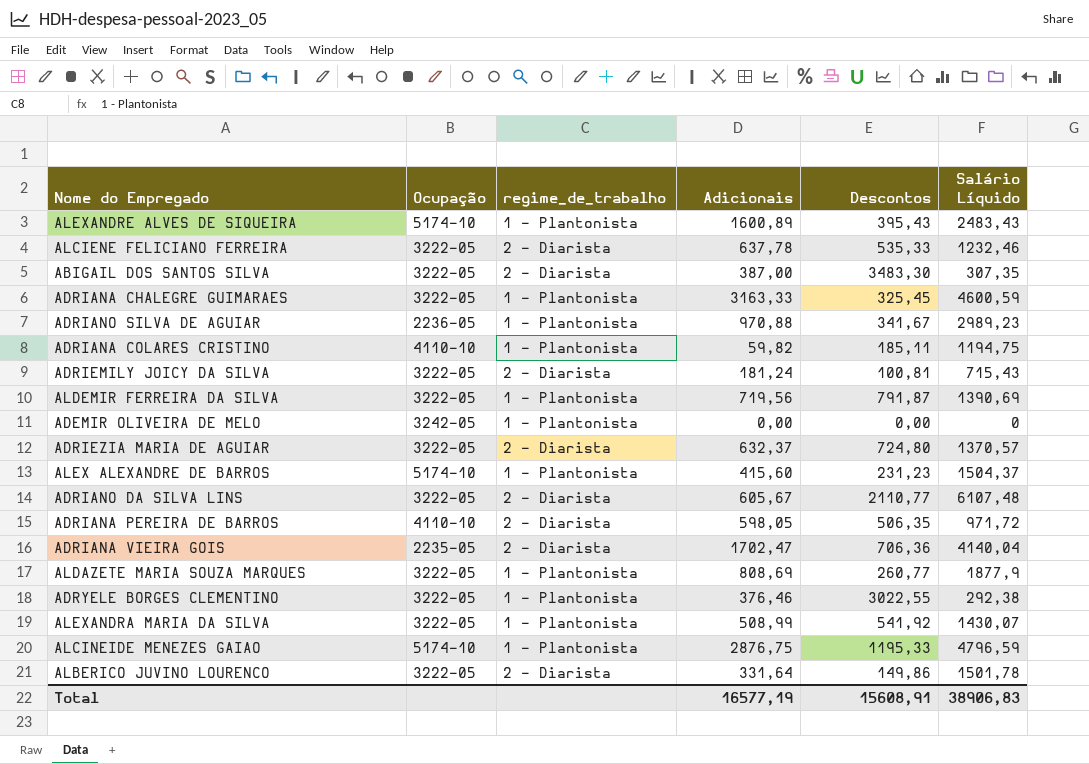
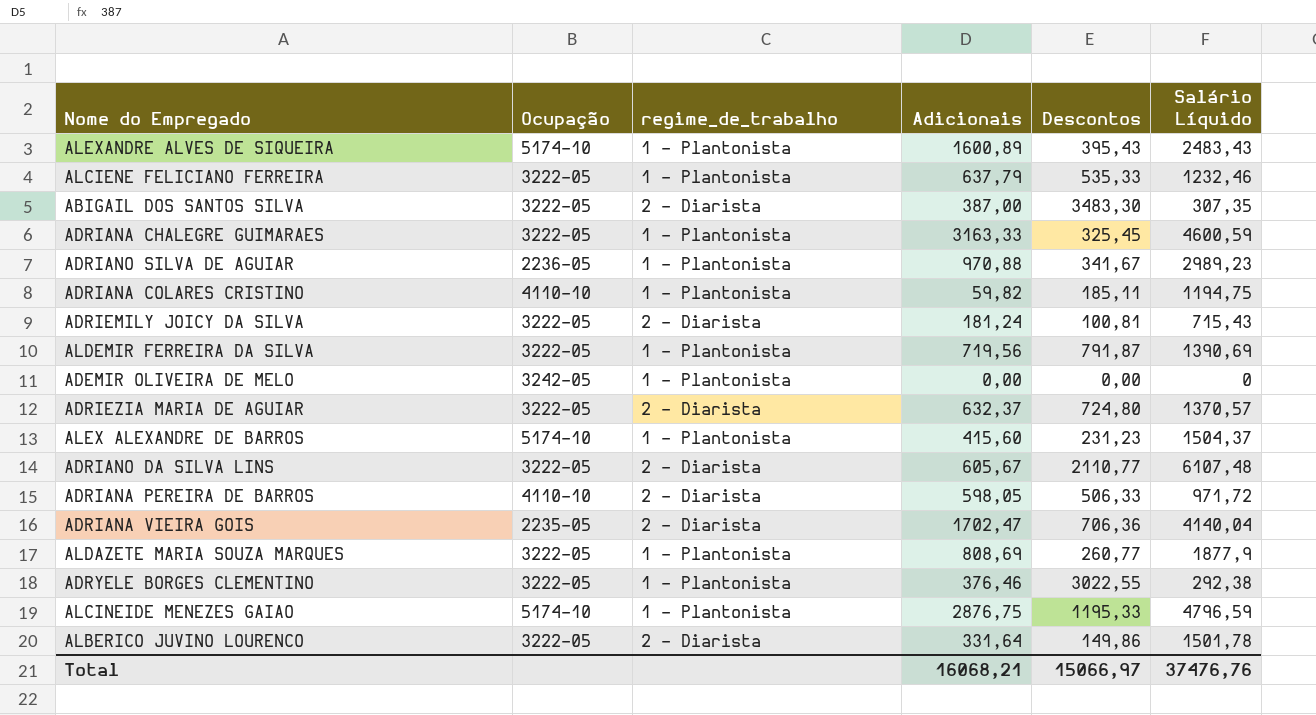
row ALEXANDRA MARIA DA SILVA: 3222-05 | 1 - Plantonista | 508,99 | 541,92 | 1430,07 -> none
ALCIENE FELICIANO FERREIRA | regime_de_trabalho: 2 - Diarista -> 1 - Plantonista
ALCIENE FELICIANO FERREIRA | Adicionais: 637,78 -> 637,79
ADRIANA PEREIRA DE BARROS | Descontos: 506,35 -> 506,33
Total | Adicionais: 16577,19 -> 16068,21
Total | Descontos: 15608,91 -> 15066,97
Total | Salário Líquido: 38906,83 -> 37476,76

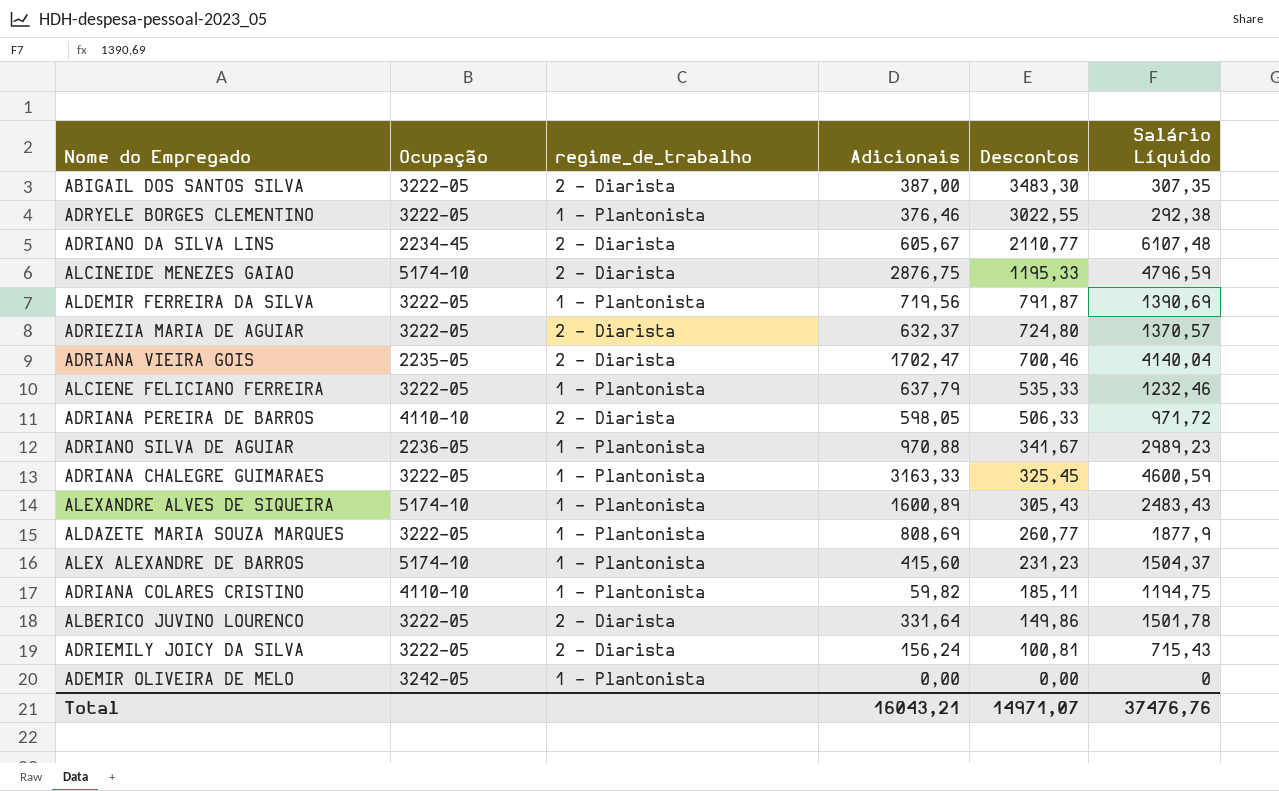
row order: none -> Descontos descending
ADRIANO DA SILVA LINS | Ocupação: 3222-05 -> 2234-45
ALCINEIDE MENEZES GAIAO | regime_de_trabalho: 1 - Plantonista -> 2 - Diarista
ADRIANA VIEIRA GOIS | Descontos: 706,36 -> 700,46
ALEXANDRE ALVES DE SIQUEIRA | Descontos: 395,43 -> 305,43
ADRIEMILY JOICY DA SILVA | Adicionais: 181,24 -> 156,24
Total | Adicionais: 16068,21 -> 16043,21
Total | Descontos: 15066,97 -> 14971,07

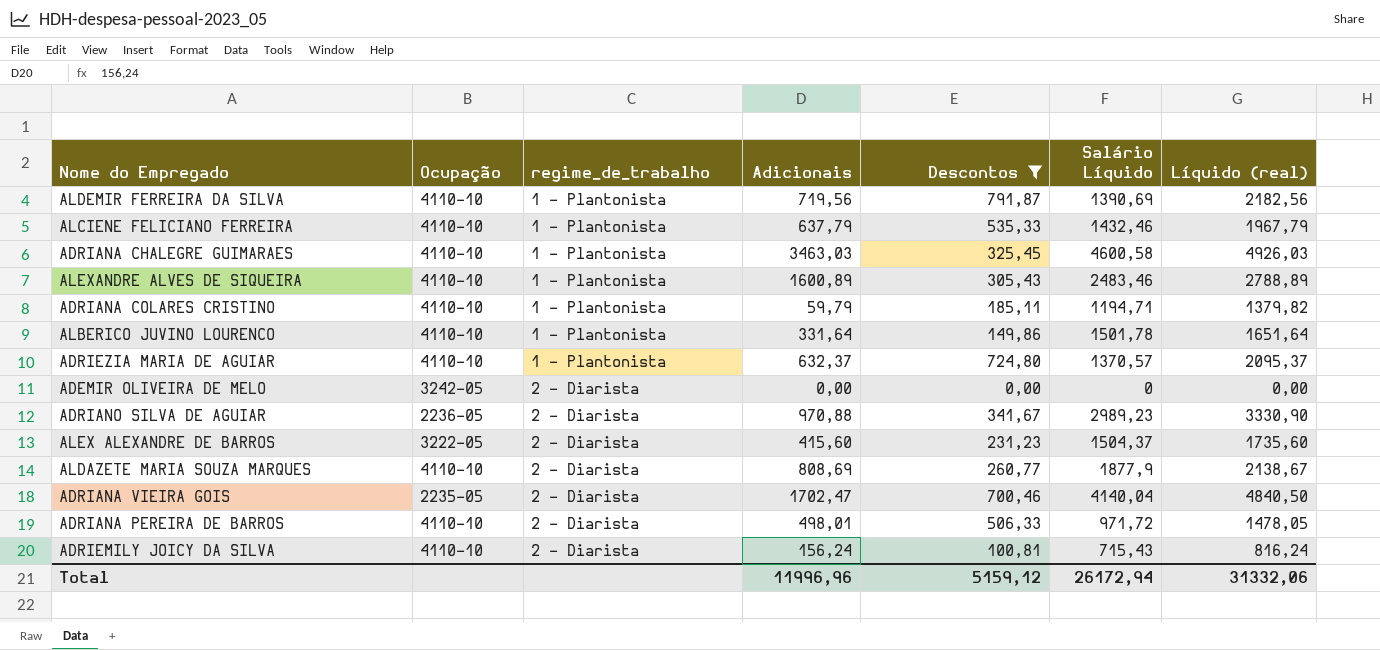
filter: none -> Descontos <= 791,87
row order: Descontos descending -> regime_de_trabalho ascending
column Líquido (real) | formula: none -> [Descontos] + [Salário Líquido]
ALDEMIR FERREIRA DA SILVA | Ocupação: 3222-05 -> 4110-10
ALCIENE FELICIANO FERREIRA | Ocupação: 3222-05 -> 4110-10
ALCIENE FELICIANO FERREIRA | Salário Líquido: 1232,46 -> 1432,46
ADRIANA CHALEGRE GUIMARAES | Ocupação: 3222-05 -> 4110-10
ADRIANA CHALEGRE GUIMARAES | Adicionais: 3163,33 -> 3463,03
ADRIANA CHALEGRE GUIMARAES | Salário Líquido: 4600,59 -> 4600,58
ALEXANDRE ALVES DE SIQUEIRA | Ocupação: 5174-10 -> 4110-10
ALEXANDRE ALVES DE SIQUEIRA | Salário Líquido: 2483,43 -> 2483,46
ADRIANA COLARES CRISTINO | Adicionais: 59,82 -> 59,79
ADRIANA COLARES CRISTINO | Salário Líquido: 1194,75 -> 1194,71
ALBERICO JUVINO LOURENCO | Ocupação: 3222-05 -> 4110-10
ALBERICO JUVINO LOURENCO | regime_de_trabalho: 2 - Diarista -> 1 - Plantonista
ADRIEZIA MARIA DE AGUIAR | Ocupação: 3222-05 -> 4110-10
ADRIEZIA MARIA DE AGUIAR | regime_de_trabalho: 2 - Diarista -> 1 - Plantonista
ADEMIR OLIVEIRA DE MELO | regime_de_trabalho: 1 - Plantonista -> 2 - Diarista
ADRIANO SILVA DE AGUIAR | regime_de_trabalho: 1 - Plantonista -> 2 - Diarista
ALEX ALEXANDRE DE BARROS | Ocupação: 5174-10 -> 3222-05
ALEX ALEXANDRE DE BARROS | regime_de_trabalho: 1 - Plantonista -> 2 - Diarista
ALDAZETE MARIA SOUZA MARQUES | Ocupação: 3222-05 -> 4110-10
ALDAZETE MARIA SOUZA MARQUES | regime_de_trabalho: 1 - Plantonista -> 2 - Diarista
ADRIANA PEREIRA DE BARROS | Adicionais: 598,05 -> 498,01
ADRIEMILY JOICY DA SILVA | Ocupação: 3222-05 -> 4110-10
Total | Adicionais: 16043,21 -> 11996,96
Total | Descontos: 14971,07 -> 5159,12
Total | Salário Líquido: 37476,76 -> 26172,94

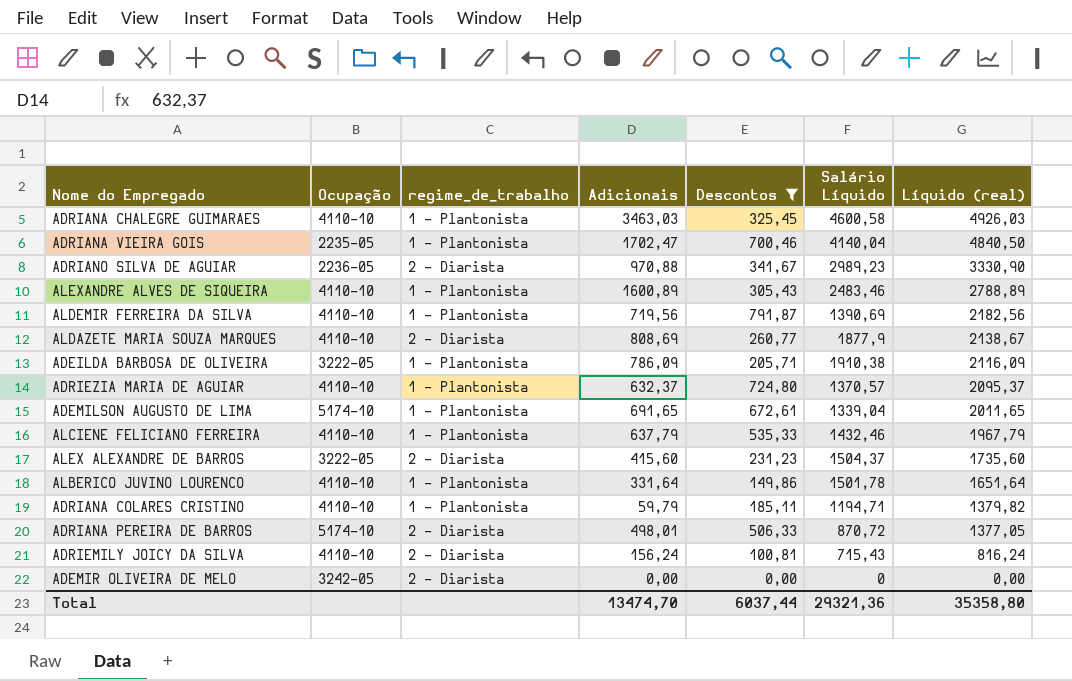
row order: regime_de_trabalho ascending -> Líquido (real) descending
ADRIANA VIEIRA GOIS | regime_de_trabalho: 2 - Diarista -> 1 - Plantonista
row ADEILDA BARBOSA DE OLIVEIRA: none -> 3222-05 | 1 - Plantonista | 786,09 | 205,71 | 1910,38 | 2116,09
row ADEMILSON AUGUSTO DE LIMA: none -> 5174-10 | 1 - Plantonista | 691,65 | 672,61 | 1339,04 | 2011,65
ADRIANA PEREIRA DE BARROS | Ocupação: 4110-10 -> 5174-10
ADRIANA PEREIRA DE BARROS | Salário Líquido: 971,72 -> 870,72
ADRIANA PEREIRA DE BARROS | Líquido (real): 1478,05 -> 1377,05
Total | Adicionais: 11996,96 -> 13474,70
Total | Descontos: 5159,12 -> 6037,44
Total | Salário Líquido: 26172,94 -> 29321,36
Total | Líquido (real): 31332,06 -> 35358,80

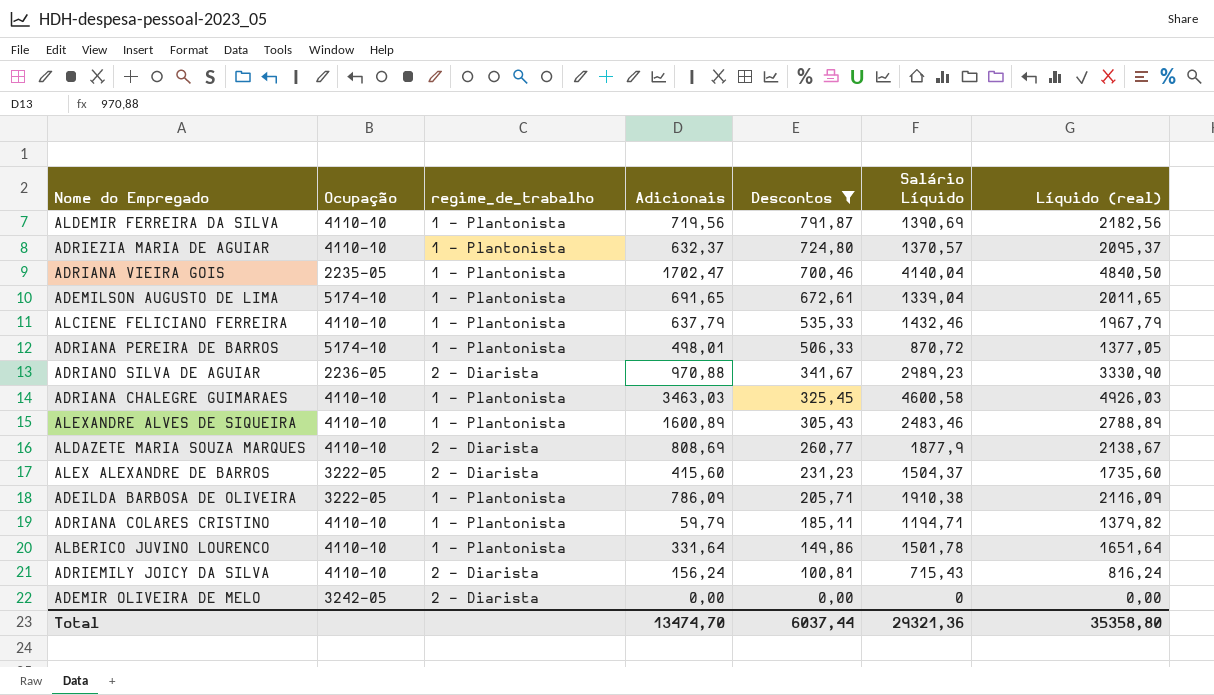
row order: Líquido (real) descending -> Descontos descending
ADRIANA PEREIRA DE BARROS | regime_de_trabalho: 2 - Diarista -> 1 - Plantonista

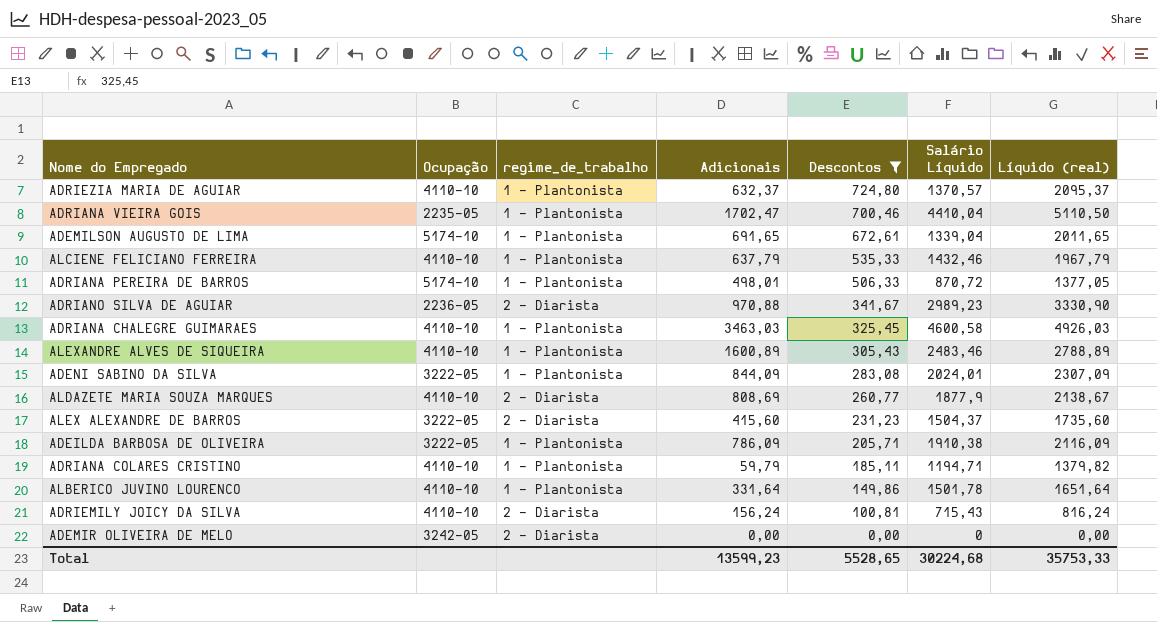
row ALDEMIR FERREIRA DA SILVA: 4110-10 | 1 - Plantonista | 719,56 | 791,87 | 1390,69 | 2182,56 -> none
ADRIANA VIEIRA GOIS | Salário Líquido: 4140,04 -> 4410,04
ADRIANA VIEIRA GOIS | Líquido (real): 4840,50 -> 5110,50
row ADENI SABINO DA SILVA: none -> 3222-05 | 1 - Plantonista | 844,09 | 283,08 | 2024,01 | 2307,09
Total | Adicionais: 13474,70 -> 13599,23
Total | Descontos: 6037,44 -> 5528,65
Total | Salário Líquido: 29321,36 -> 30224,68
Total | Líquido (real): 35358,80 -> 35753,33

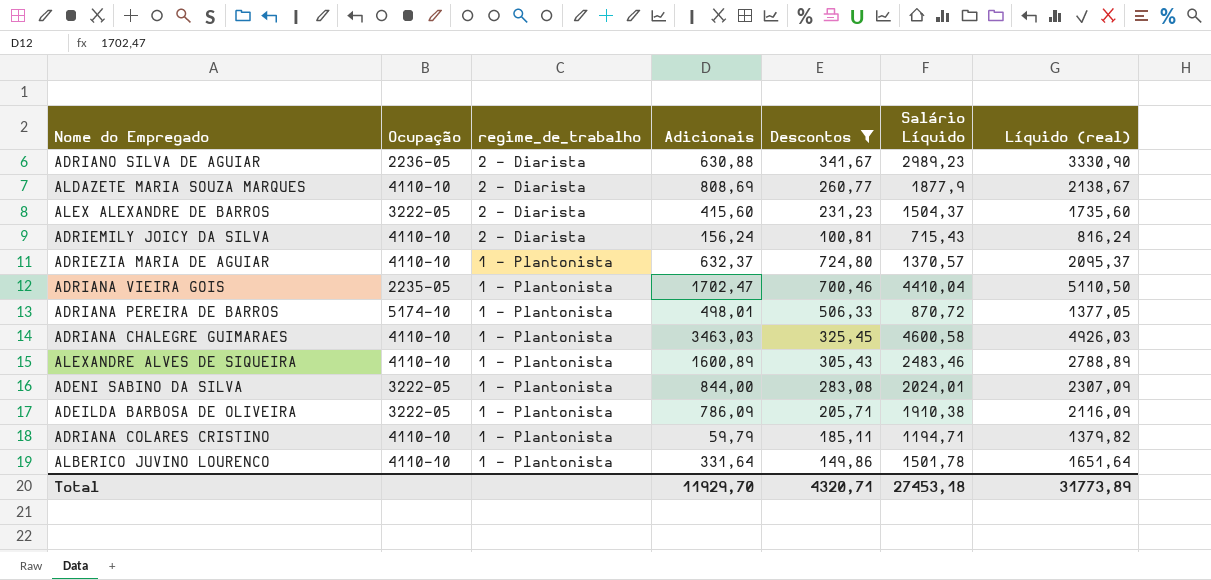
row order: Descontos descending -> regime_de_trabalho descending
row ADEMILSON AUGUSTO DE LIMA: 5174-10 | 1 - Plantonista | 691,65 | 672,61 | 1339,04 | 2011,65 -> none
row ALCIENE FELICIANO FERREIRA: 4110-10 | 1 - Plantonista | 637,79 | 535,33 | 1432,46 | 1967,79 -> none
row ADEMIR OLIVEIRA DE MELO: 3242-05 | 2 - Diarista | 0,00 | 0,00 | 0 | 0,00 -> none
ADRIANO SILVA DE AGUIAR | Adicionais: 970,88 -> 630,88
ADENI SABINO DA SILVA | Adicionais: 844,09 -> 844,00
Total | Adicionais: 13599,23 -> 11929,70
Total | Descontos: 5528,65 -> 4320,71
Total | Salário Líquido: 30224,68 -> 27453,18
Total | Líquido (real): 35753,33 -> 31773,89

